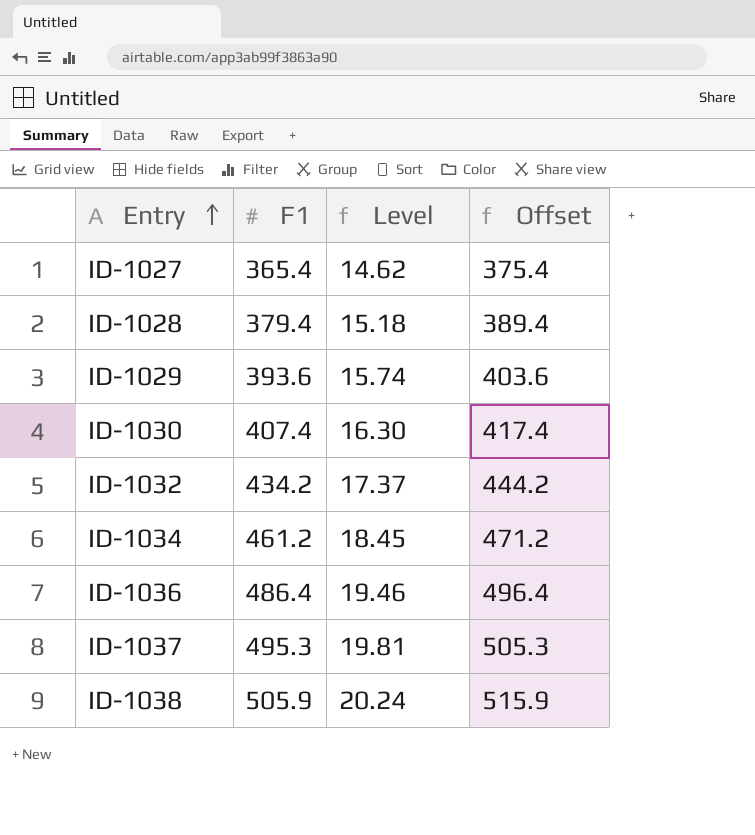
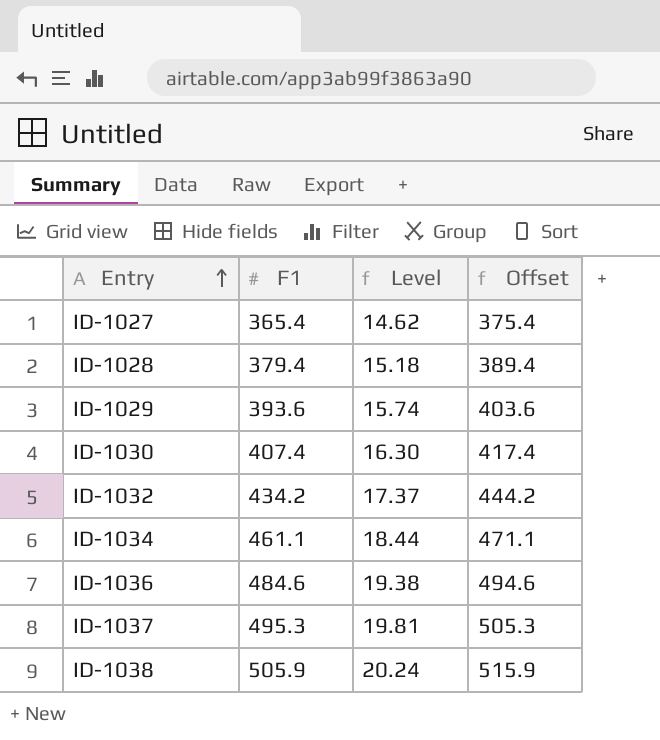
ID-1034 | F1: 461.2 -> 461.1
ID-1034 | Level: 18.45 -> 18.44
ID-1034 | Offset: 471.2 -> 471.1
ID-1036 | F1: 486.4 -> 484.6
ID-1036 | Level: 19.46 -> 19.38
ID-1036 | Offset: 496.4 -> 494.6

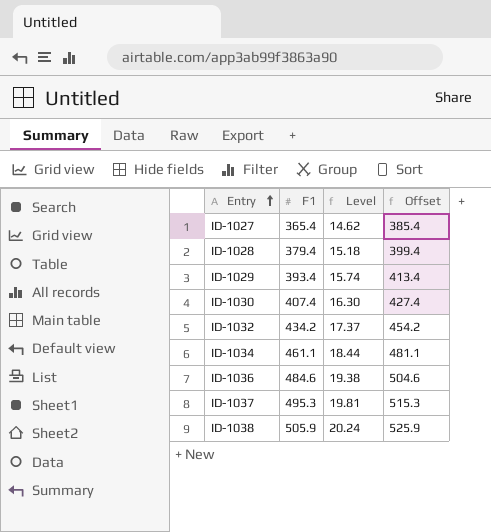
column Offset | formula: [F1] + 10 -> [F1] + 20
ID-1029 | F1: 393.6 -> 393.4

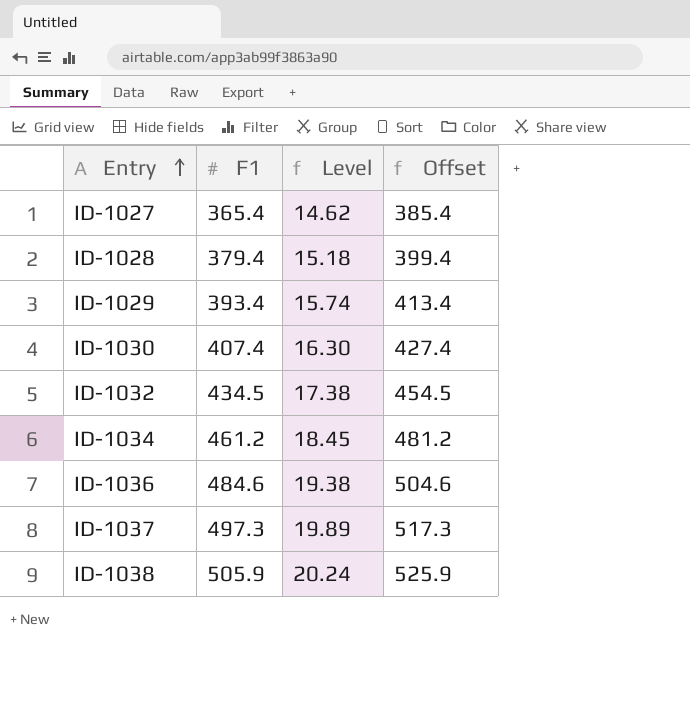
ID-1032 | F1: 434.2 -> 434.5
ID-1032 | Level: 17.37 -> 17.38
ID-1032 | Offset: 454.2 -> 454.5
ID-1034 | F1: 461.1 -> 461.2
ID-1034 | Level: 18.44 -> 18.45
ID-1034 | Offset: 481.1 -> 481.2
ID-1037 | F1: 495.3 -> 497.3
ID-1037 | Level: 19.81 -> 19.89
ID-1037 | Offset: 515.3 -> 517.3

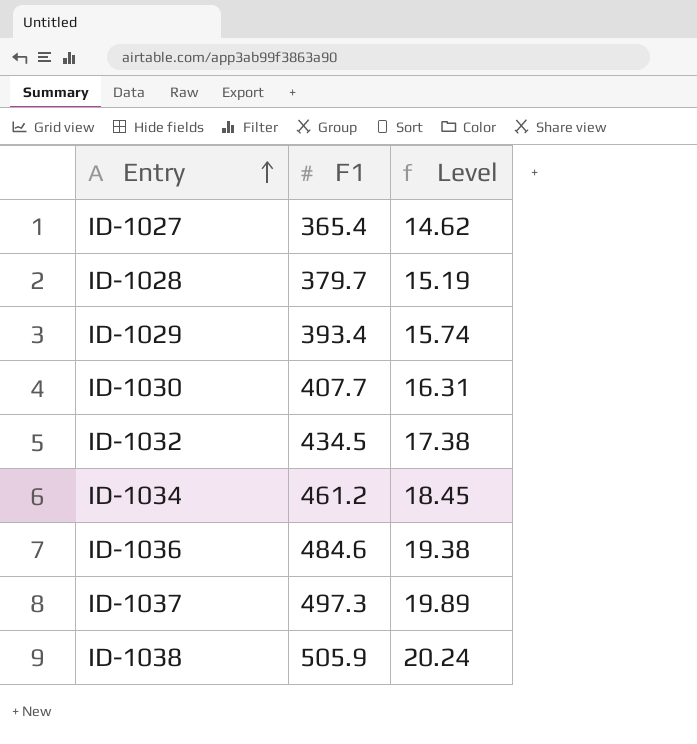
column Offset | formula: [F1] + 20 -> none
ID-1028 | F1: 379.4 -> 379.7
ID-1028 | Level: 15.18 -> 15.19
ID-1030 | F1: 407.4 -> 407.7
ID-1030 | Level: 16.30 -> 16.31

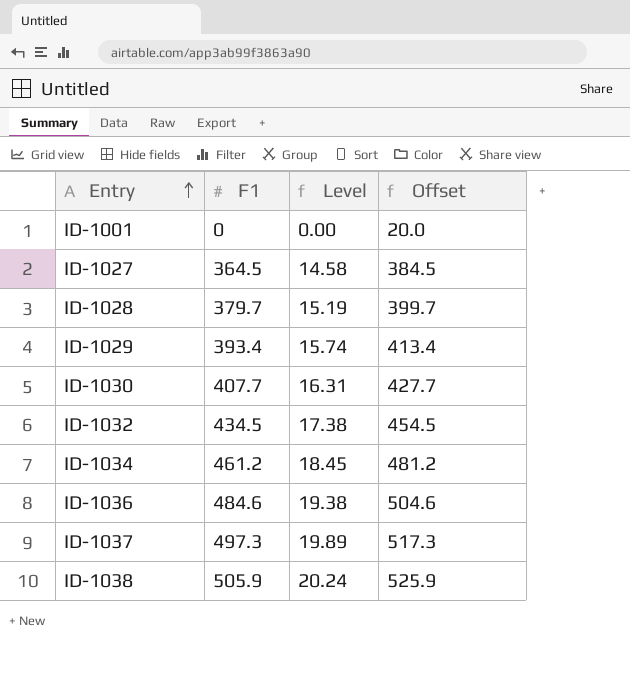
column Offset | formula: none -> [F1] + 20
row ID-1001: none -> 0 | 0.00 | 20.0
ID-1027 | F1: 365.4 -> 364.5
ID-1027 | Level: 14.62 -> 14.58

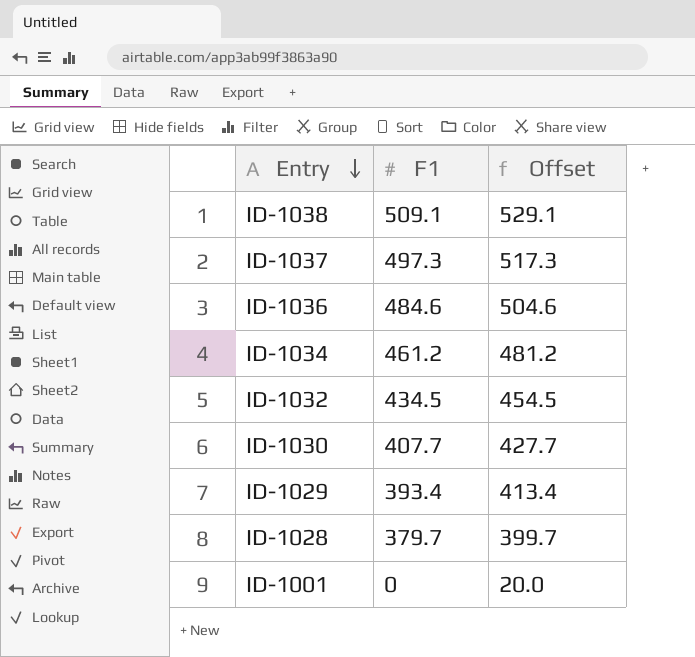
row order: Entry ascending -> Entry descending
column Level | formula: [F1] * 0.04 -> none
row ID-1027: 364.5 | 14.58 | 384.5 -> none
ID-1038 | F1: 505.9 -> 509.1
ID-1038 | Offset: 525.9 -> 529.1

